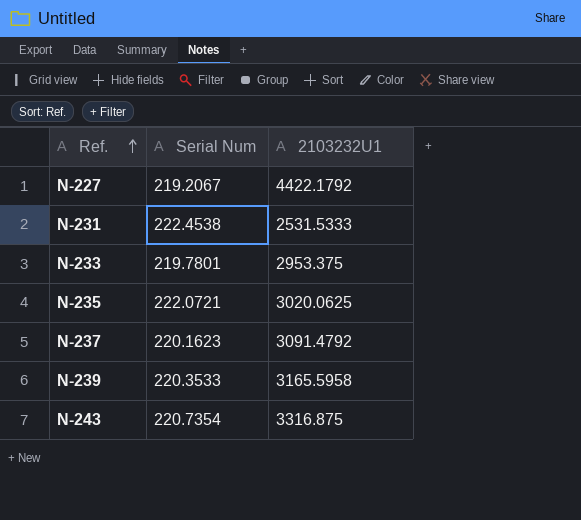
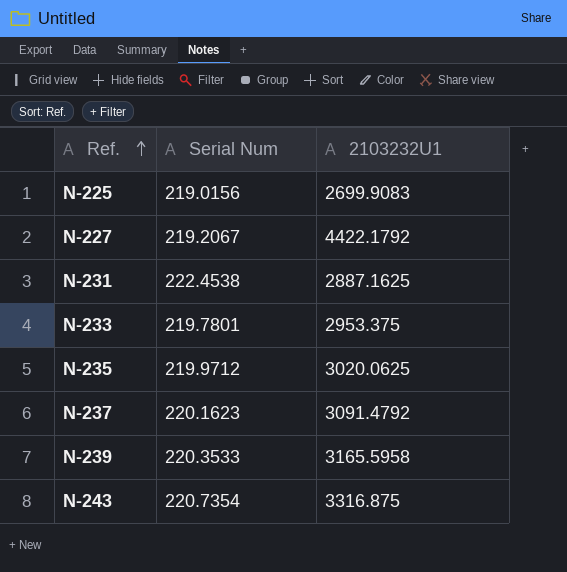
row N-225: none -> 219.0156 | 2699.9083
N-231 | 2103232U1: 2531.5333 -> 2887.1625
N-235 | Serial Num: 222.0721 -> 219.9712

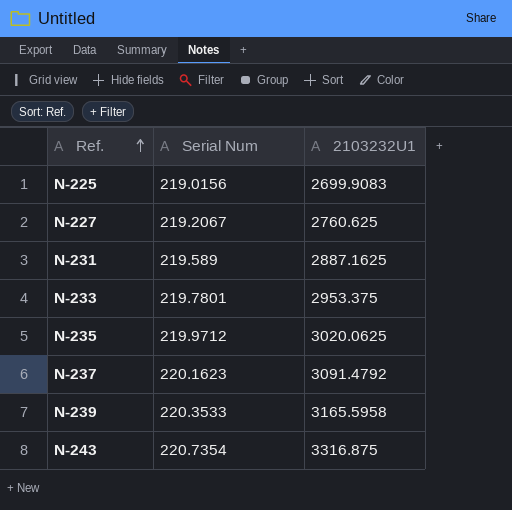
N-227 | 2103232U1: 4422.1792 -> 2760.625
N-231 | Serial Num: 222.4538 -> 219.589

